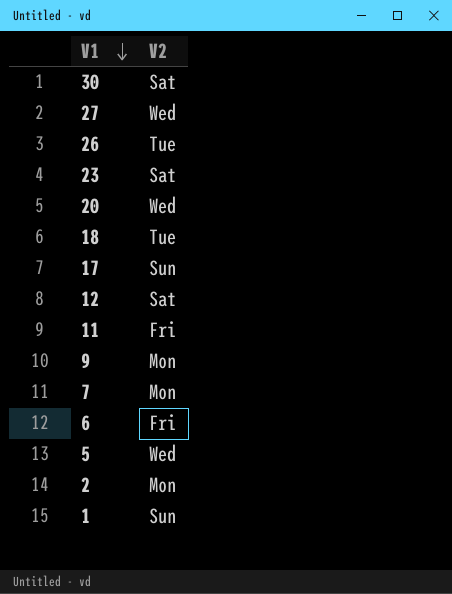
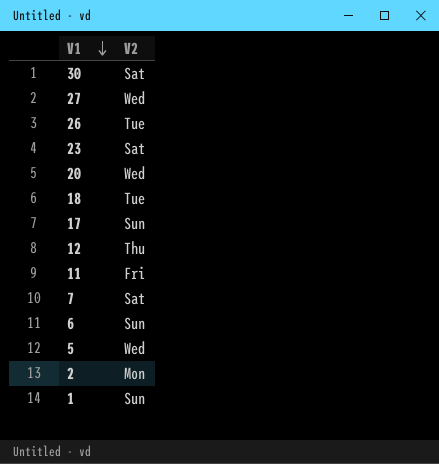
row 9: Mon -> none
12 | V2: Sat -> Thu
7 | V2: Mon -> Sat
6 | V2: Fri -> Sun

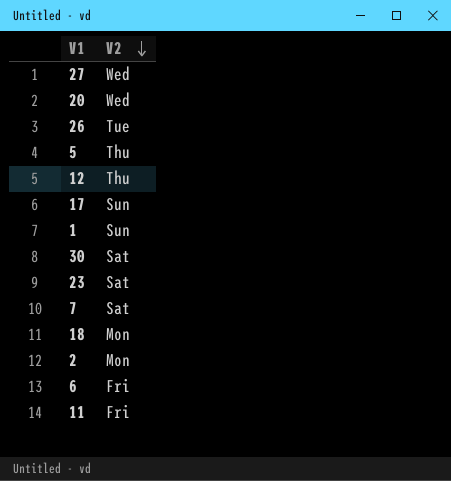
row order: V1 descending -> V2 descending
5 | V2: Wed -> Thu
18 | V2: Tue -> Mon
6 | V2: Sun -> Fri

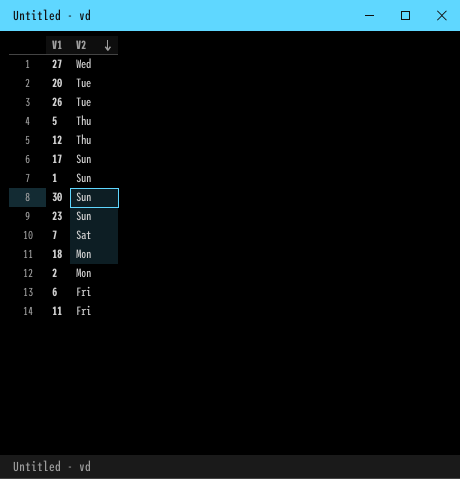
20 | V2: Wed -> Tue
30 | V2: Sat -> Sun
23 | V2: Sat -> Sun

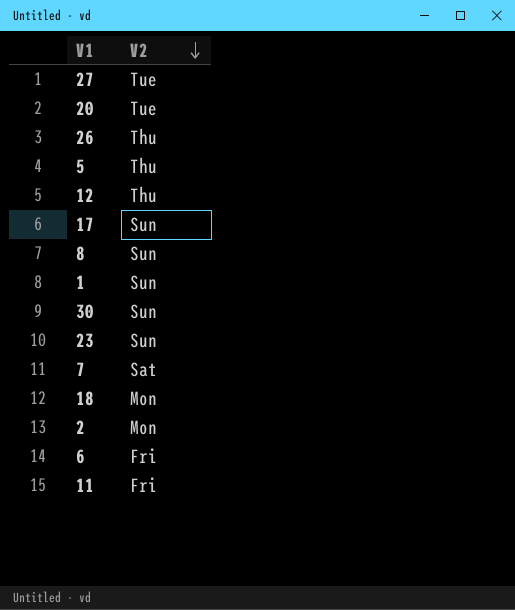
27 | V2: Wed -> Tue
26 | V2: Tue -> Thu
row 8: none -> Sun

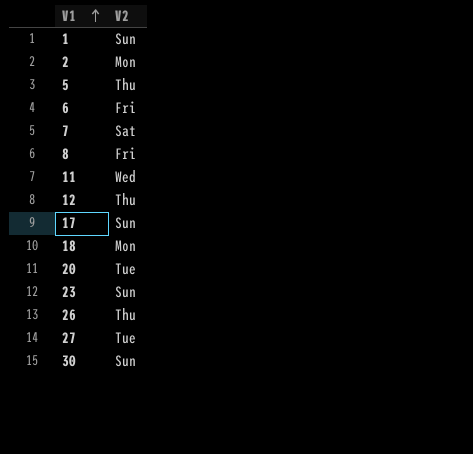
row order: V2 descending -> V1 ascending
8 | V2: Sun -> Fri
11 | V2: Fri -> Wed

